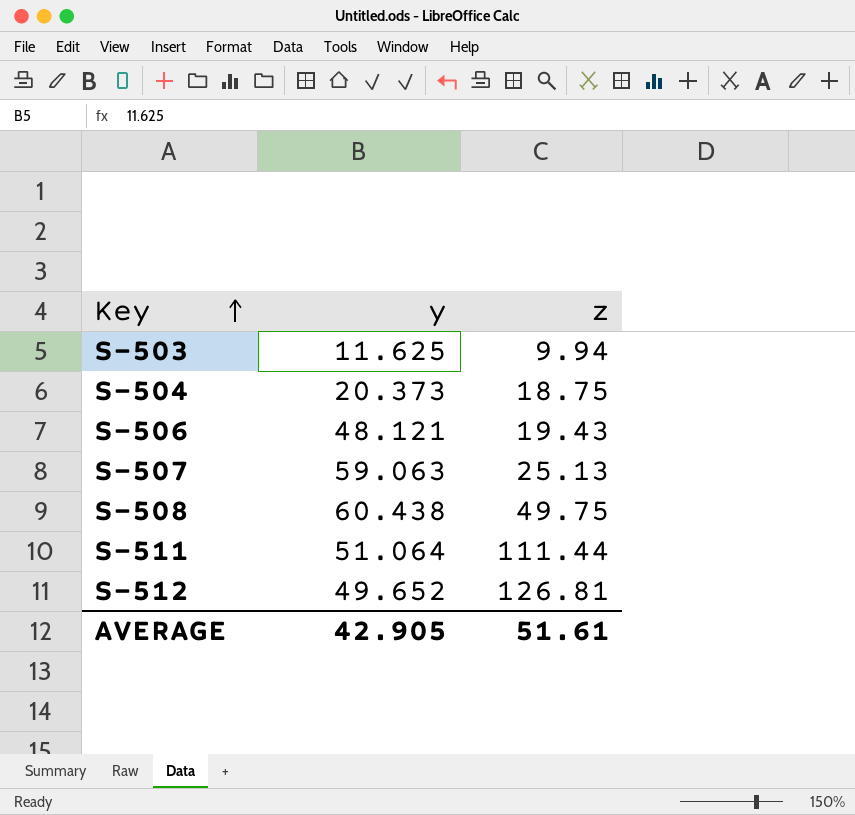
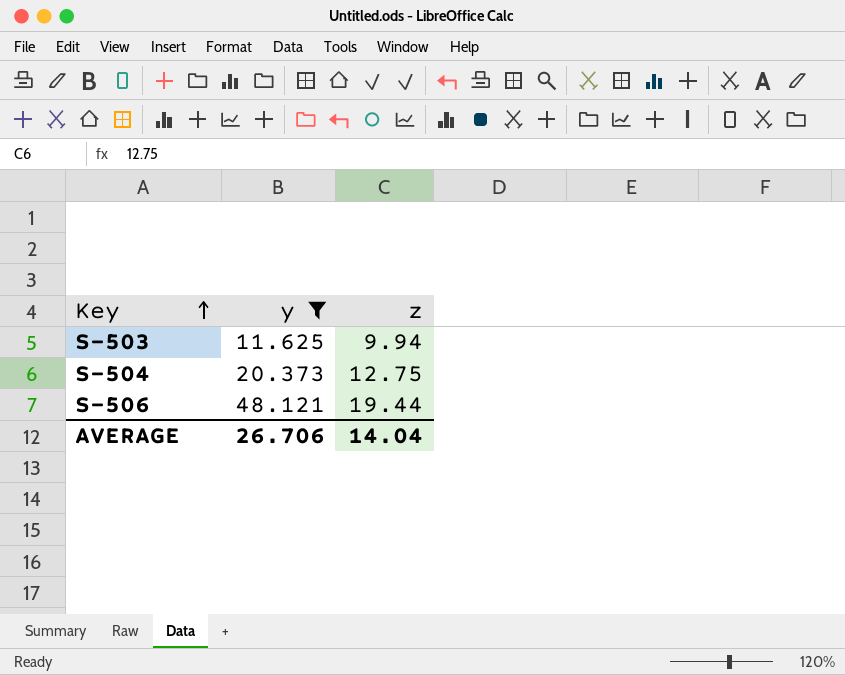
filter: none -> y <= 48.121
S-504 | z: 18.75 -> 12.75
S-506 | z: 19.43 -> 19.44
AVERAGE | y: 42.905 -> 26.706
AVERAGE | z: 51.61 -> 14.04

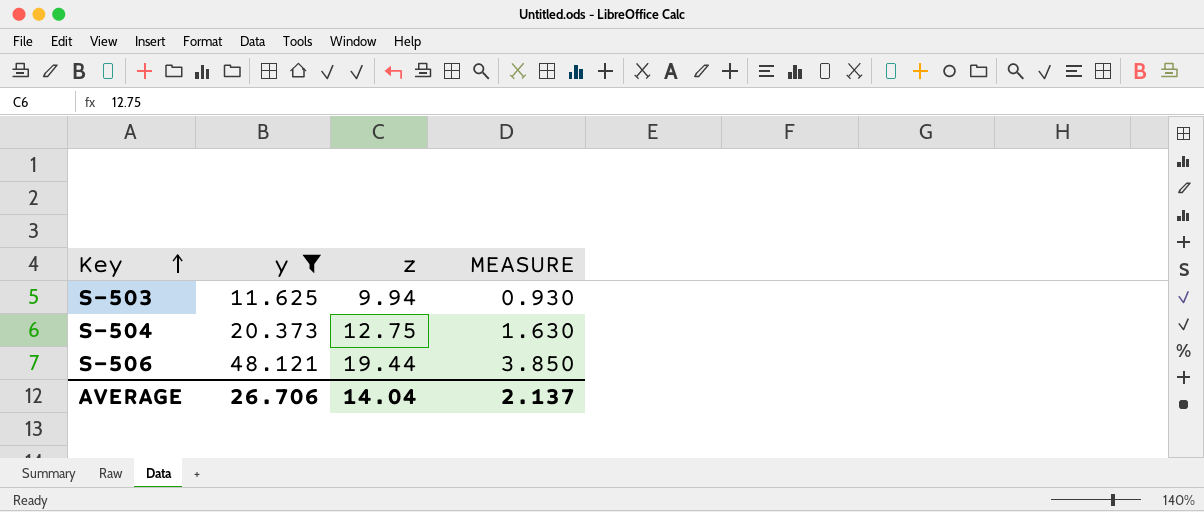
column MEASURE | formula: none -> [y] * 0.08

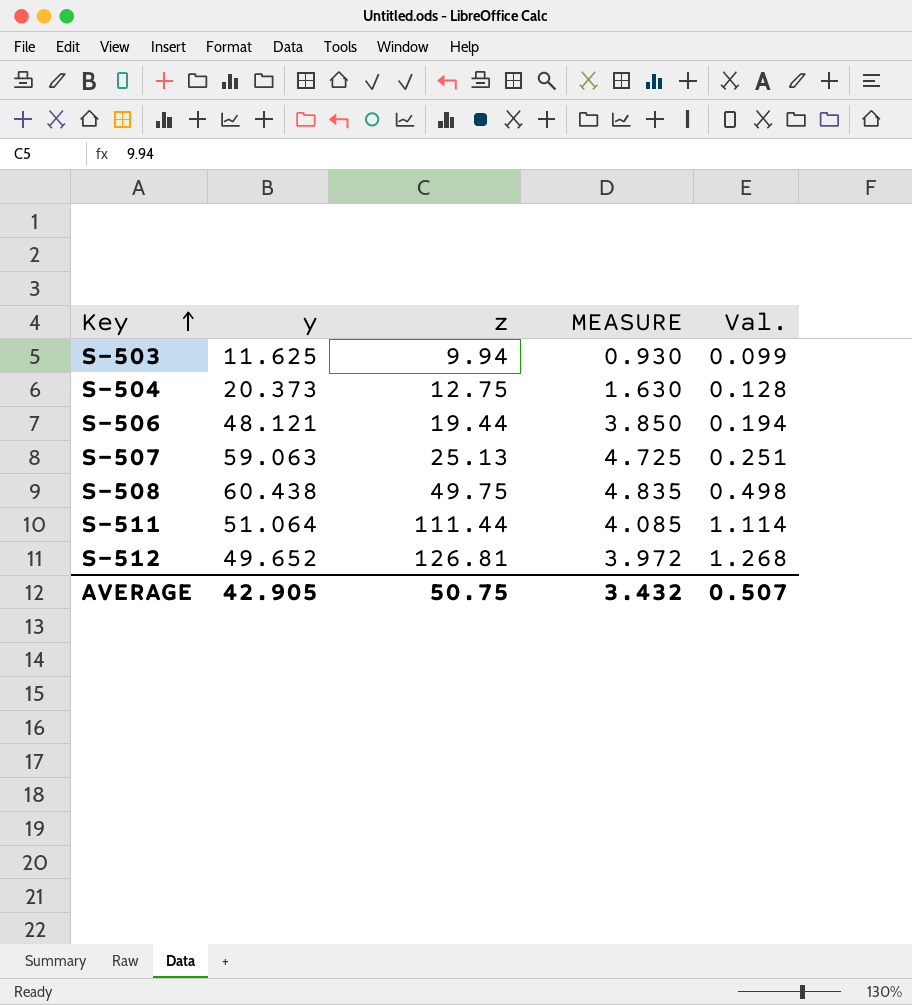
filter: y <= 48.121 -> none
column Val. | formula: none -> [z] * 0.01
AVERAGE | y: 26.706 -> 42.905
AVERAGE | z: 14.04 -> 50.75
AVERAGE | MEASURE: 2.137 -> 3.432

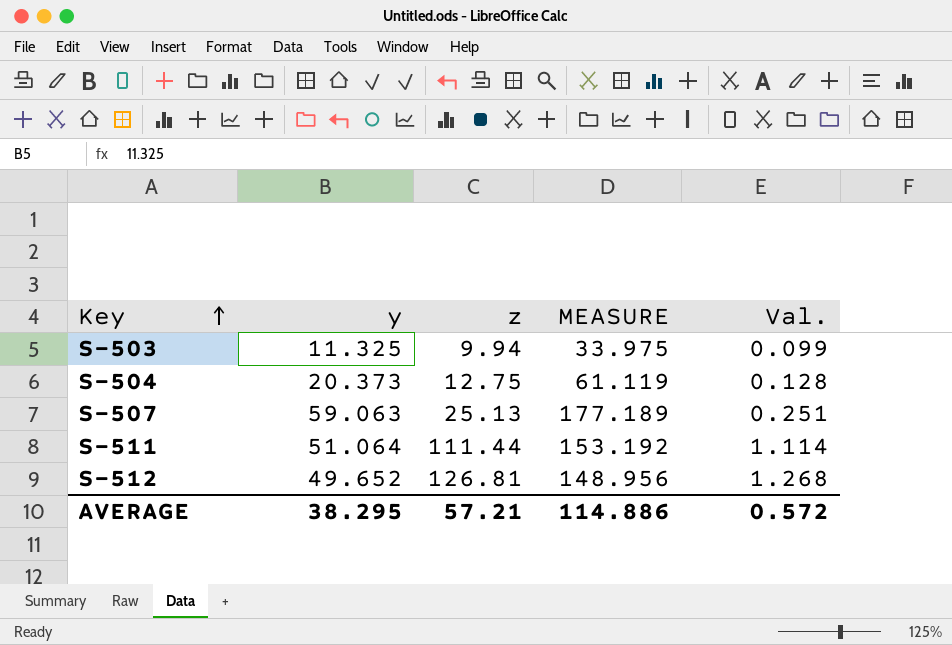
column MEASURE | formula: [y] * 0.08 -> [y] * 3
row S-506: 48.121 | 19.44 | 3.850 | 0.194 -> none
row S-508: 60.438 | 49.75 | 4.835 | 0.498 -> none
S-503 | y: 11.625 -> 11.325
AVERAGE | y: 42.905 -> 38.295
AVERAGE | z: 50.75 -> 57.21
AVERAGE | MEASURE: 3.432 -> 114.886
AVERAGE | Val.: 0.507 -> 0.572

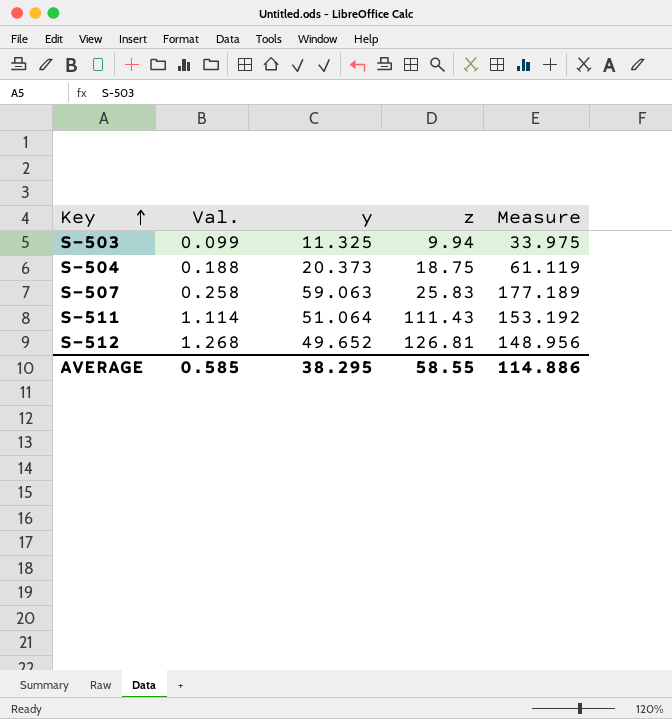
column Val. | position: 5 -> 2
column name: MEASURE -> Measure
S-504 | Val.: 0.128 -> 0.188
S-504 | z: 12.75 -> 18.75
S-507 | Val.: 0.251 -> 0.258
S-507 | z: 25.13 -> 25.83
S-511 | z: 111.44 -> 111.43
AVERAGE | Val.: 0.572 -> 0.585
AVERAGE | z: 57.21 -> 58.55

